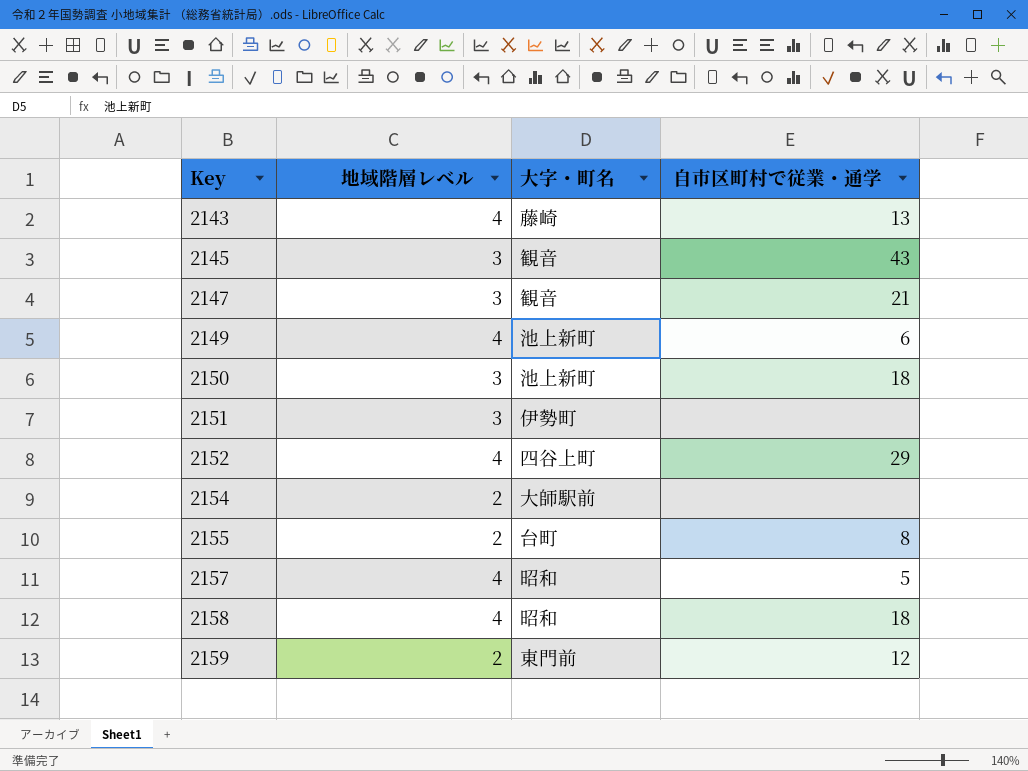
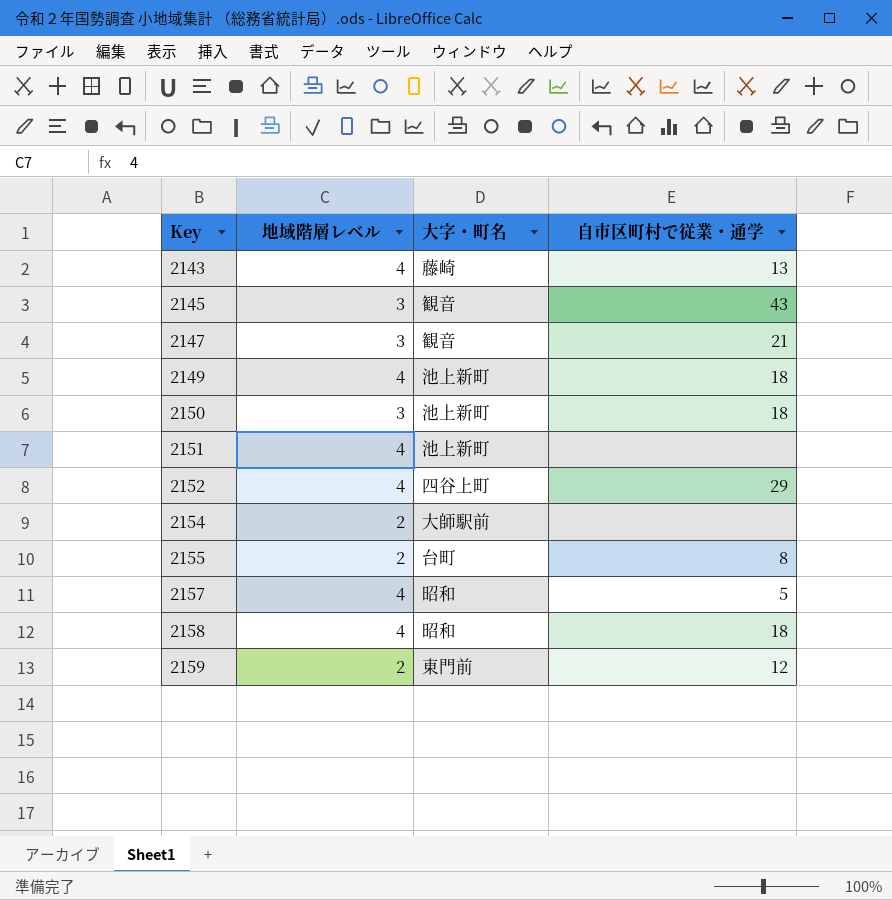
2149 | 自市区町村で従業・通学: 6 -> 18
2151 | 地域階層レベル: 3 -> 4
2151 | 大字・町名: 伊勢町 -> 池上新町

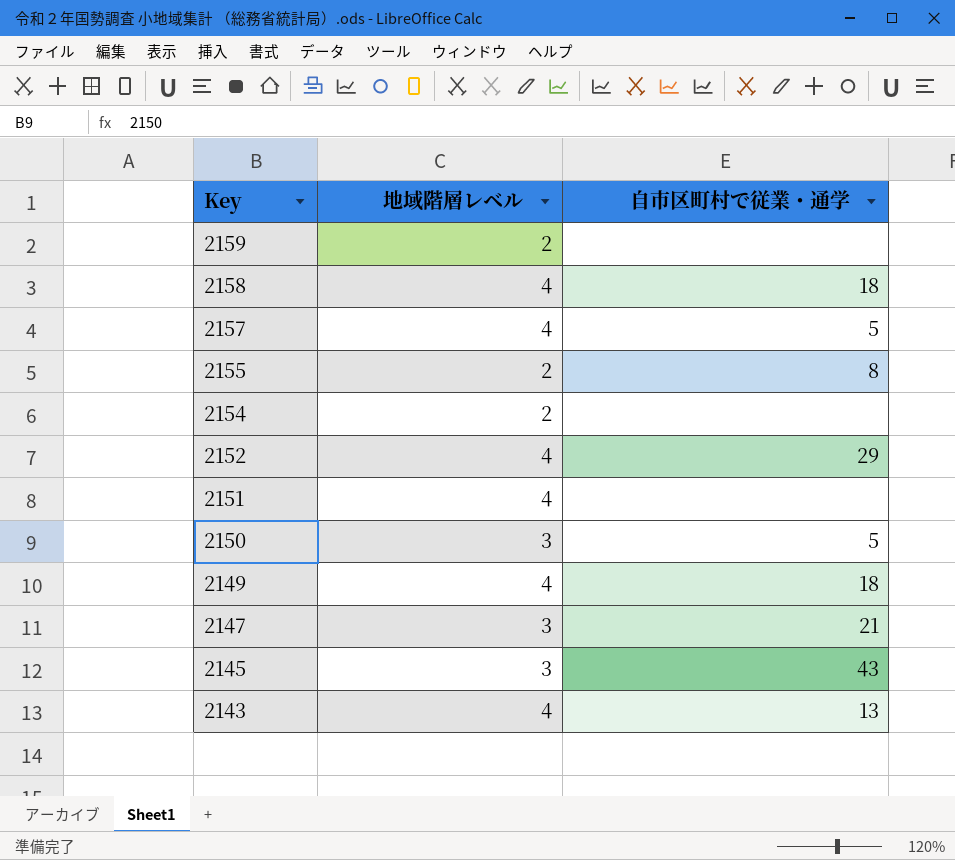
row order: Key ascending -> Key descending
column 大字・町名 | position: 3 -> none
2159 | 自市区町村で従業・通学: 12 -> none
2150 | 自市区町村で従業・通学: 18 -> 5

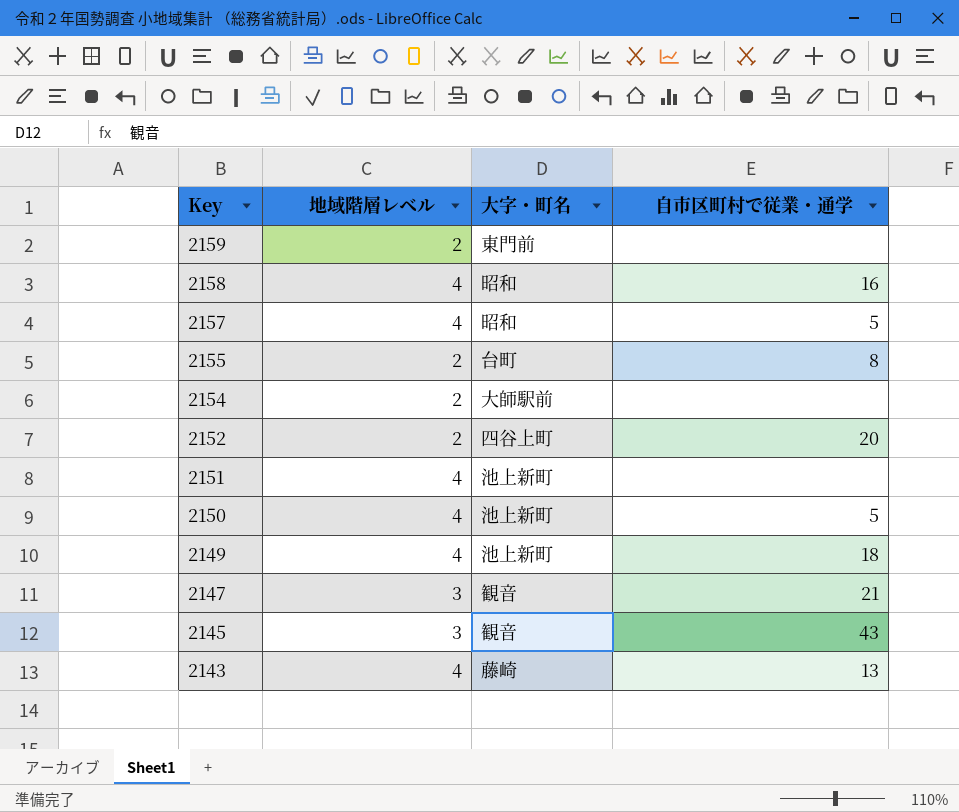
column 大字・町名 | position: none -> 3
2158 | 自市区町村で従業・通学: 18 -> 16
2152 | 地域階層レベル: 4 -> 2
2152 | 自市区町村で従業・通学: 29 -> 20
2150 | 地域階層レベル: 3 -> 4

